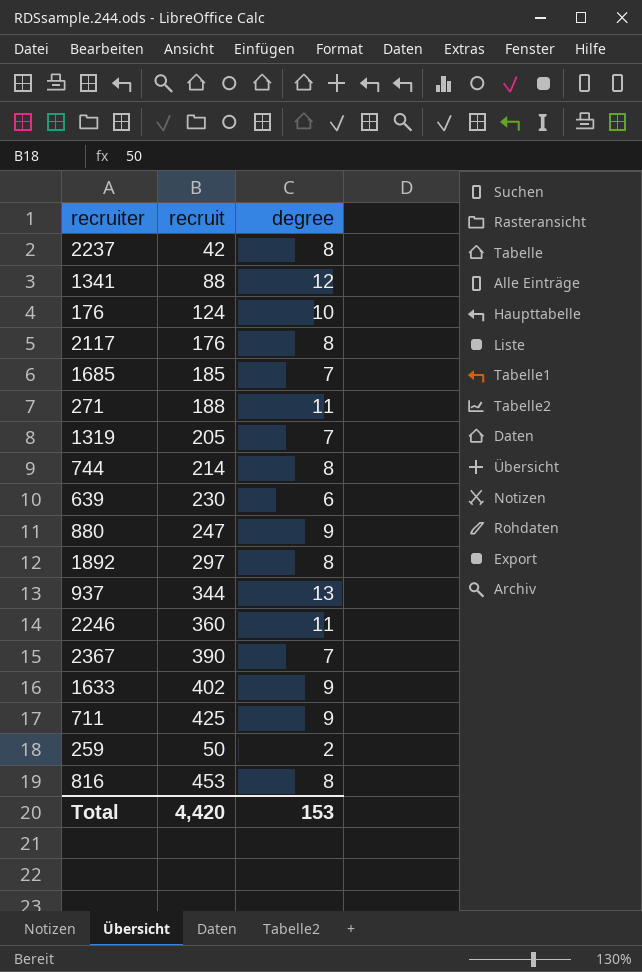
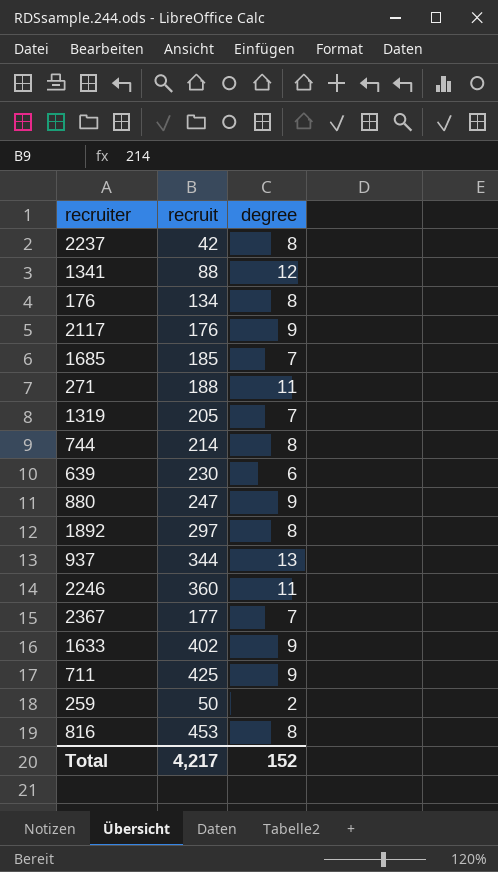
176 | recruit: 124 -> 134
176 | degree: 10 -> 8
2117 | degree: 8 -> 9
2367 | recruit: 390 -> 177
Total | recruit: 4,420 -> 4,217
Total | degree: 153 -> 152

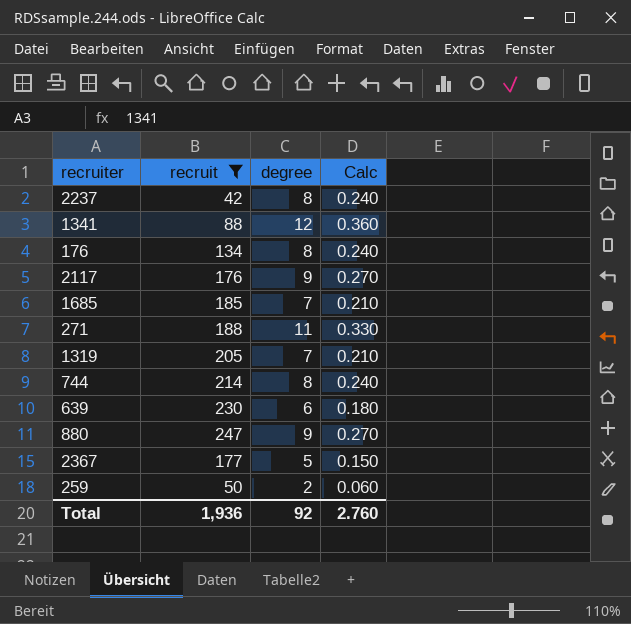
filter: none -> recruit <= 247
column Calc | formula: none -> [degree] * 0.03
2367 | degree: 7 -> 5
Total | recruit: 4,217 -> 1,936
Total | degree: 152 -> 92

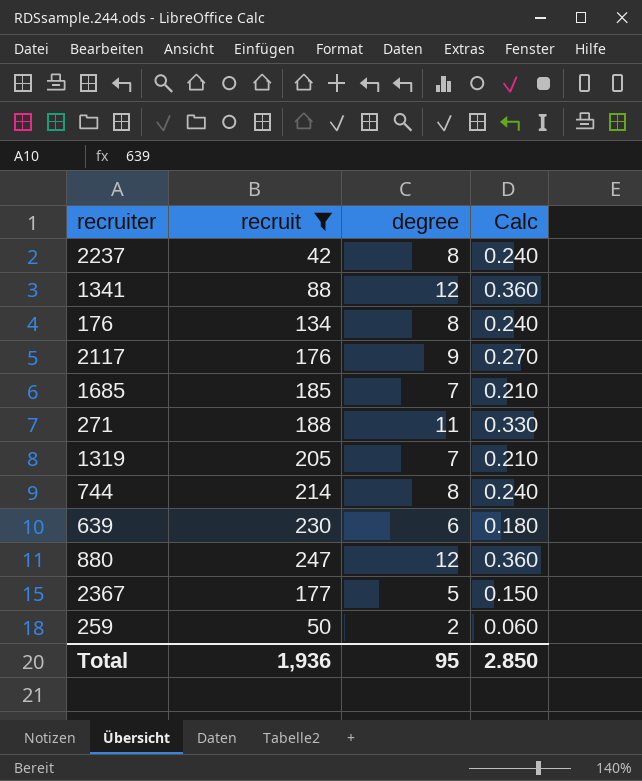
880 | degree: 9 -> 12
880 | Calc: 0.270 -> 0.360
Total | degree: 92 -> 95
Total | Calc: 2.760 -> 2.850

